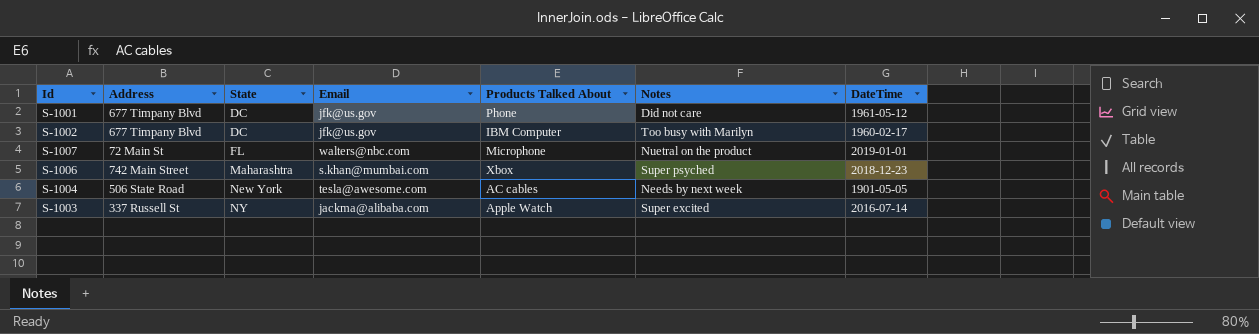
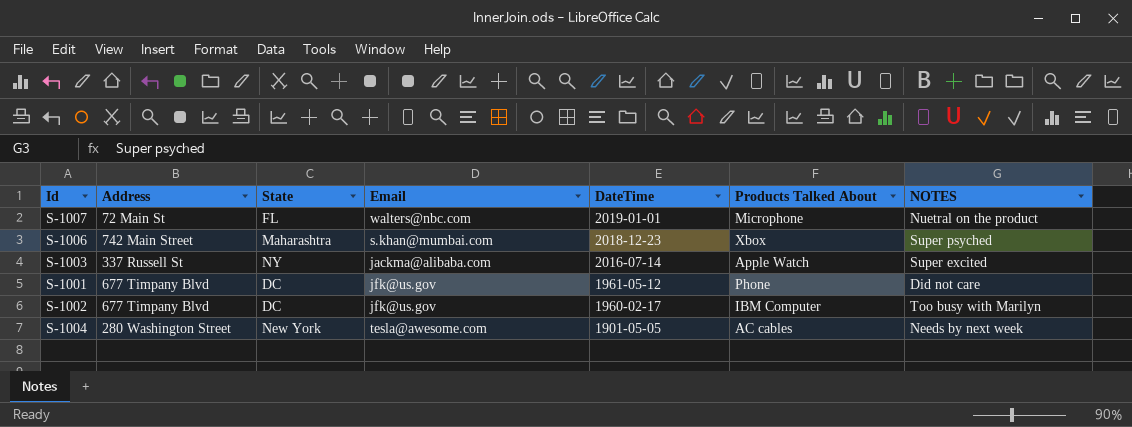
row order: State ascending -> DateTime descending
column DateTime | position: 7 -> 5
column name: Notes -> NOTES
S-1004 | Address: 506 State Road -> 280 Washington Street

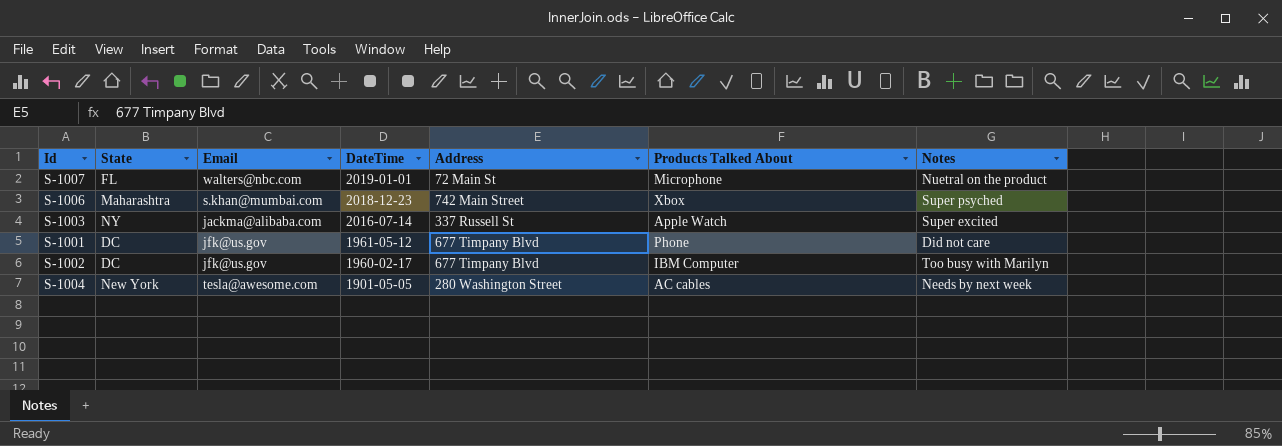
column Address | position: 2 -> 5
column name: NOTES -> Notes

